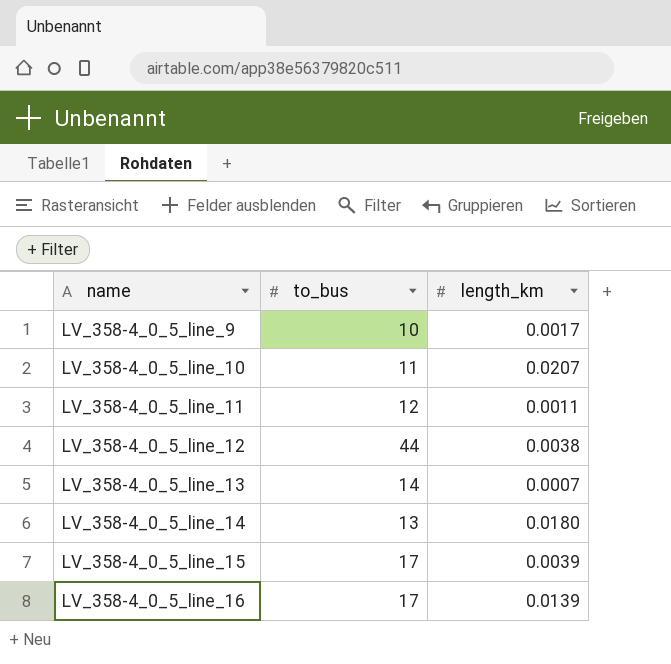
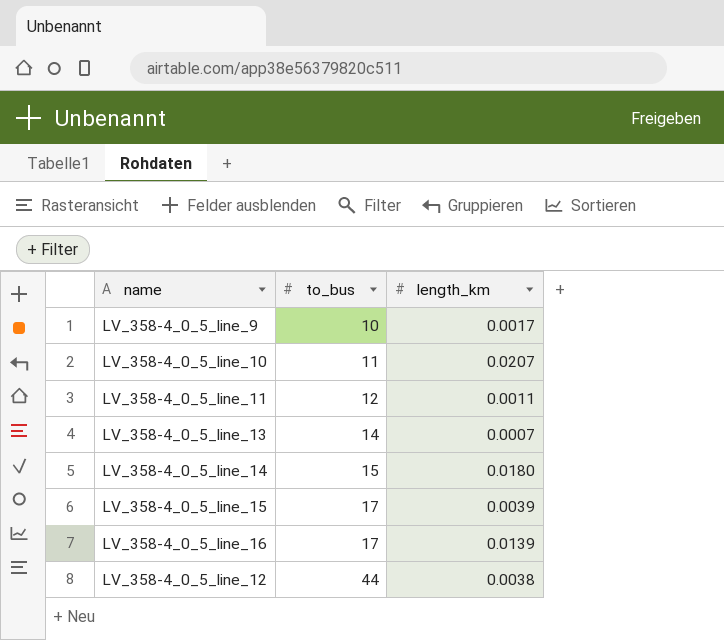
row order: name ascending -> to_bus ascending
LV_358-4_0_5_line_14 | to_bus: 13 -> 15

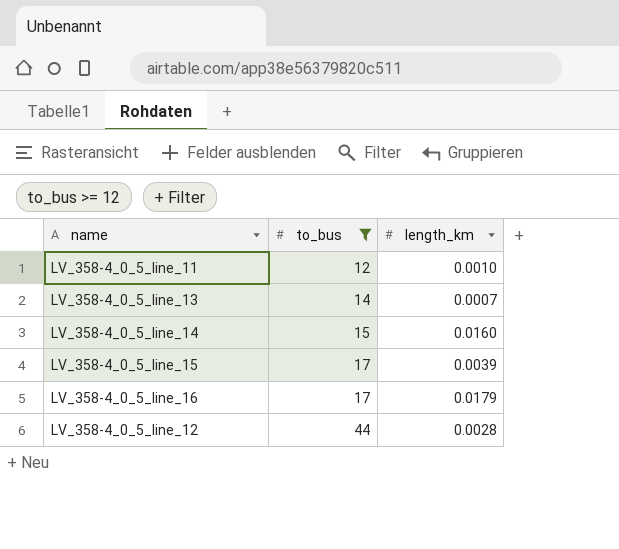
filter: none -> to_bus >= 12
LV_358-4_0_5_line_11 | length_km: 0.0011 -> 0.0010
LV_358-4_0_5_line_14 | length_km: 0.0180 -> 0.0160
LV_358-4_0_5_line_16 | length_km: 0.0139 -> 0.0179
LV_358-4_0_5_line_12 | length_km: 0.0038 -> 0.0028

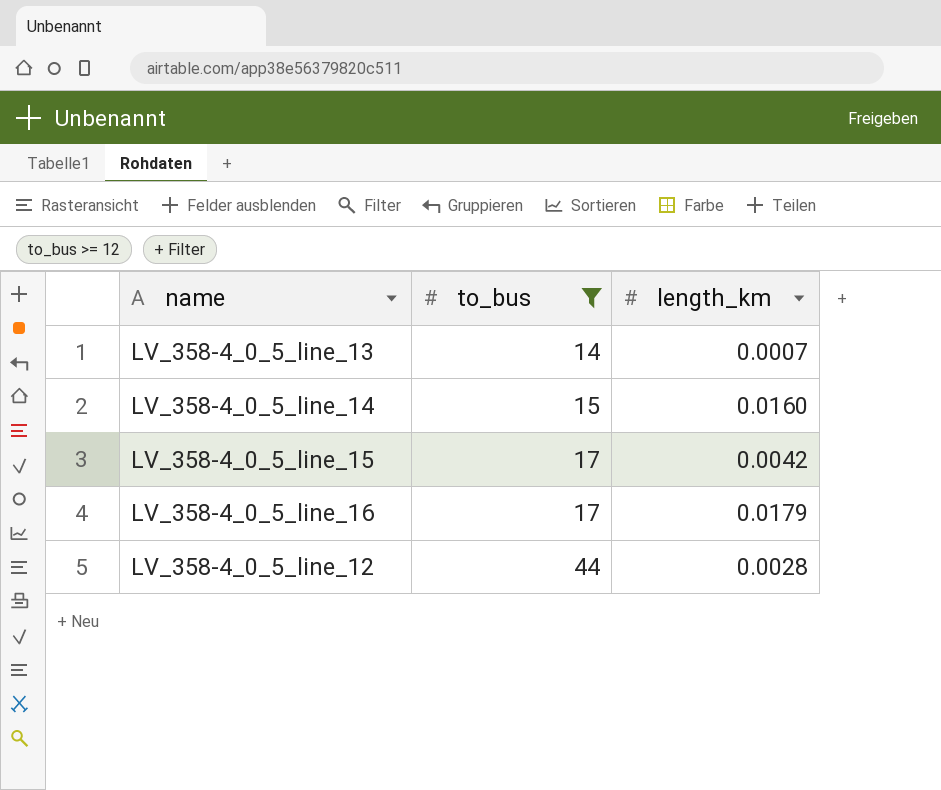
row LV_358-4_0_5_line_11: 12 | 0.0010 -> none
LV_358-4_0_5_line_15 | length_km: 0.0039 -> 0.0042

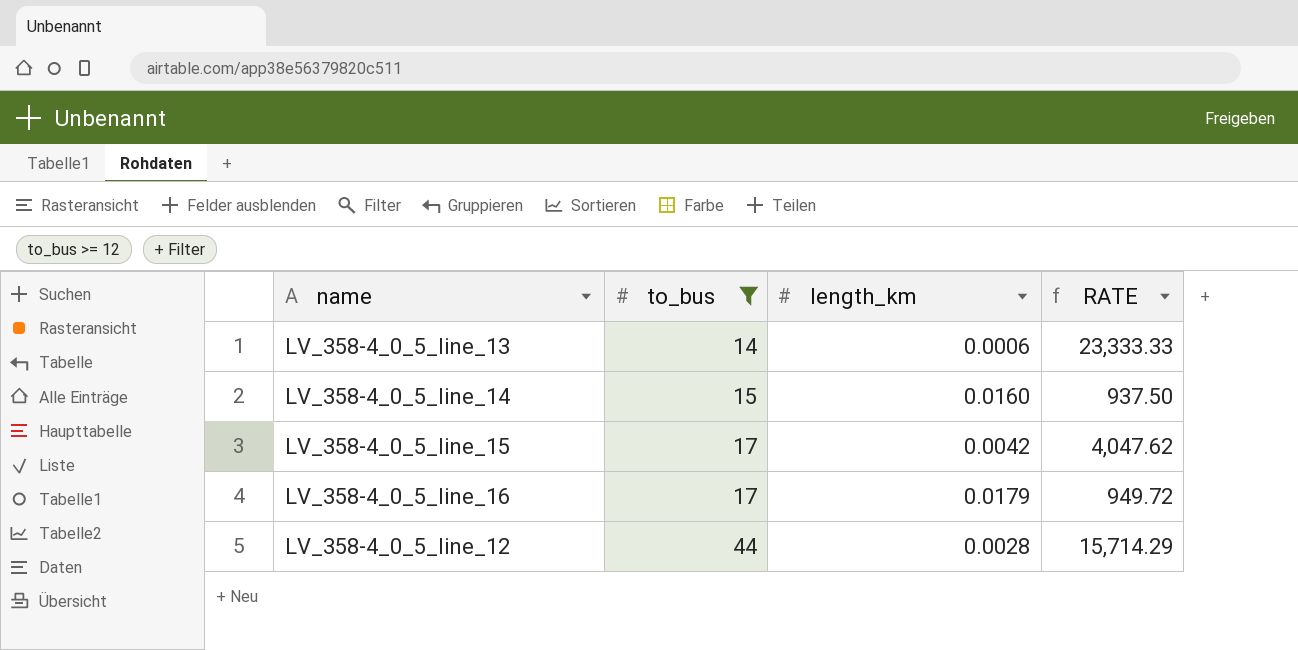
column RATE | formula: none -> [to_bus] / [length_km]
LV_358-4_0_5_line_13 | length_km: 0.0007 -> 0.0006

